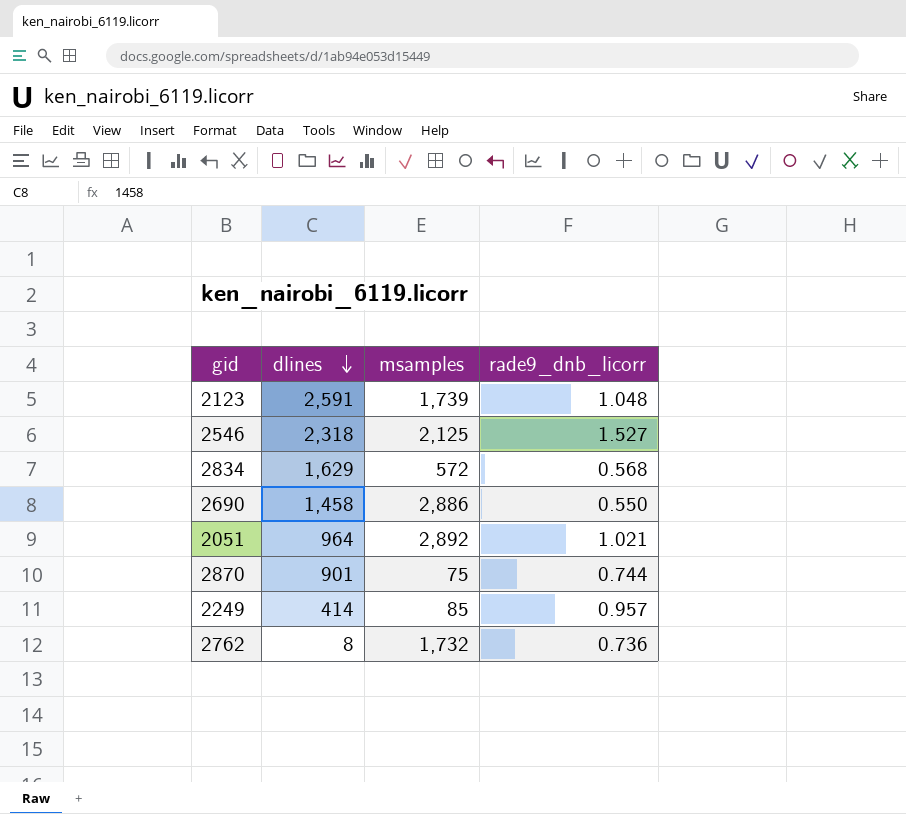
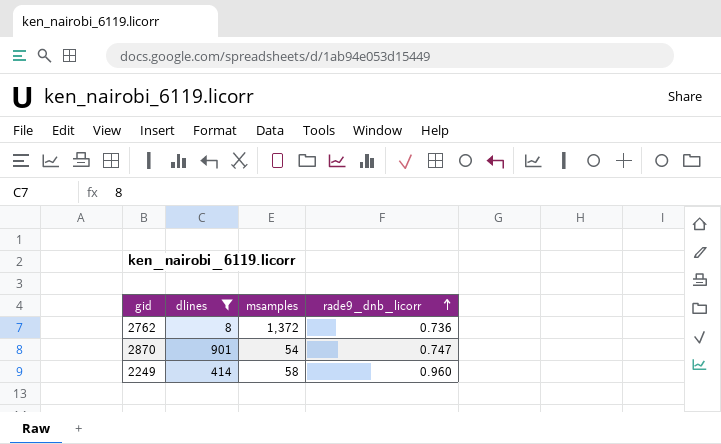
filter: none -> dlines <= 901
row order: dlines descending -> rade9_dnb_licorr ascending
2762 | msamples: 1,732 -> 1,372
2870 | msamples: 75 -> 54
2870 | rade9_dnb_licorr: 0.744 -> 0.747
2249 | msamples: 85 -> 58
2249 | rade9_dnb_licorr: 0.957 -> 0.960

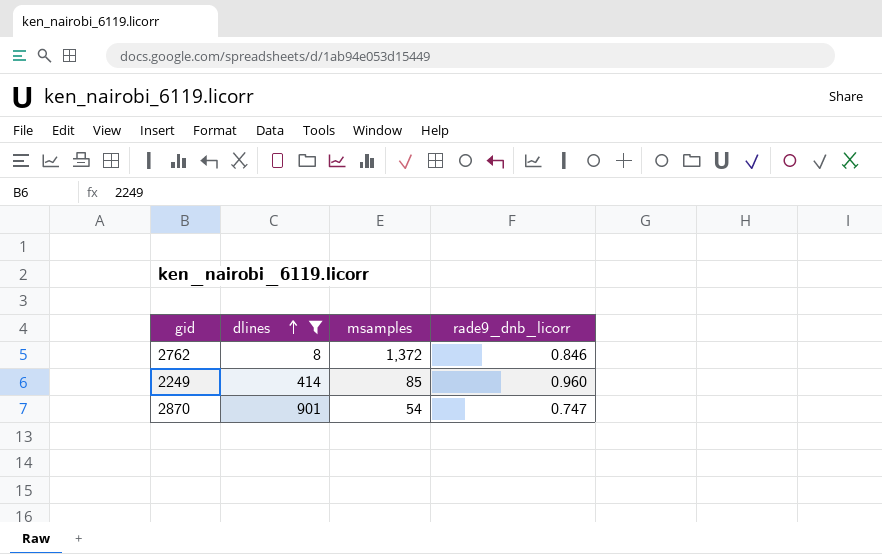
row order: rade9_dnb_licorr ascending -> dlines ascending
2762 | rade9_dnb_licorr: 0.736 -> 0.846
2249 | msamples: 58 -> 85

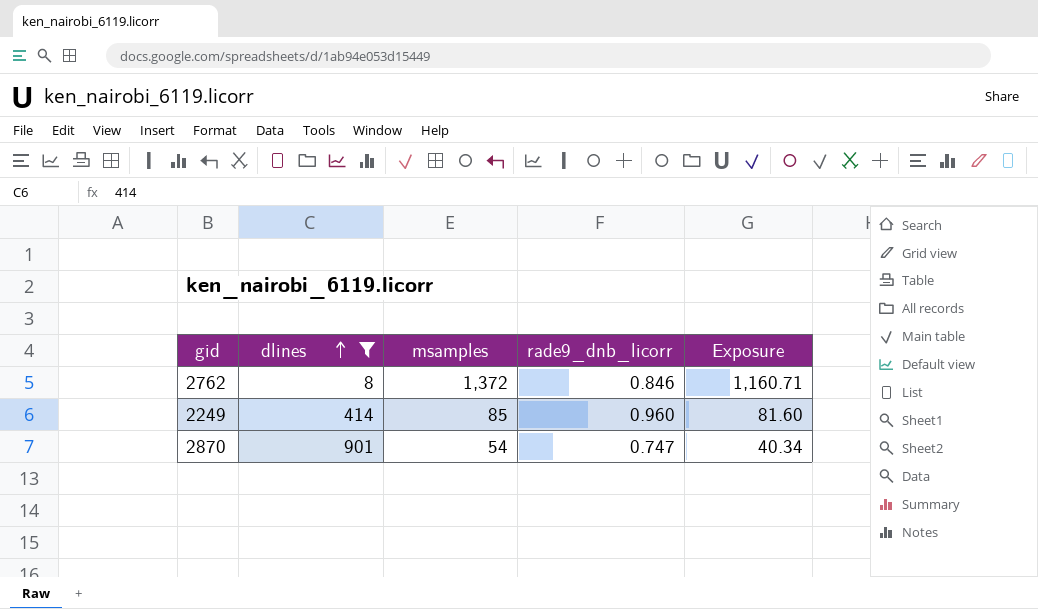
column Exposure | formula: none -> [msamples] * [rade9_dnb_licorr]

